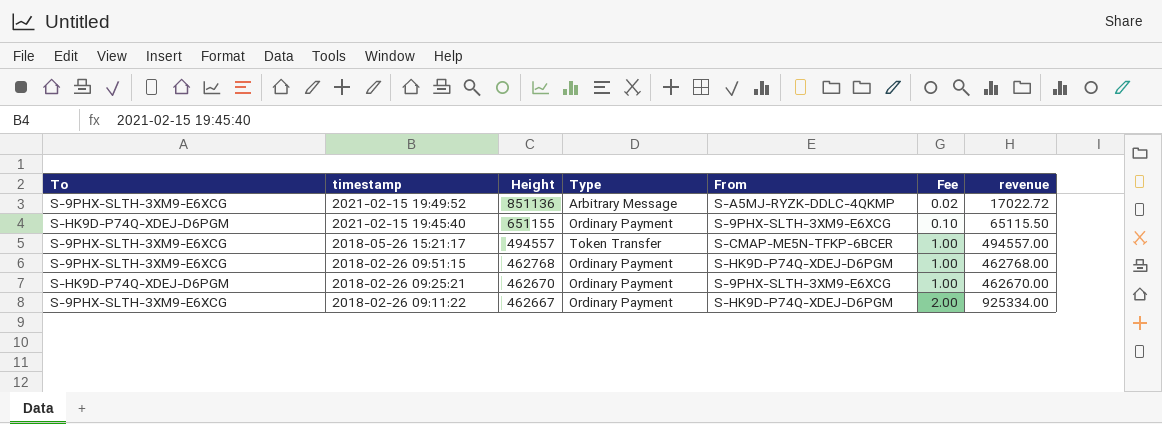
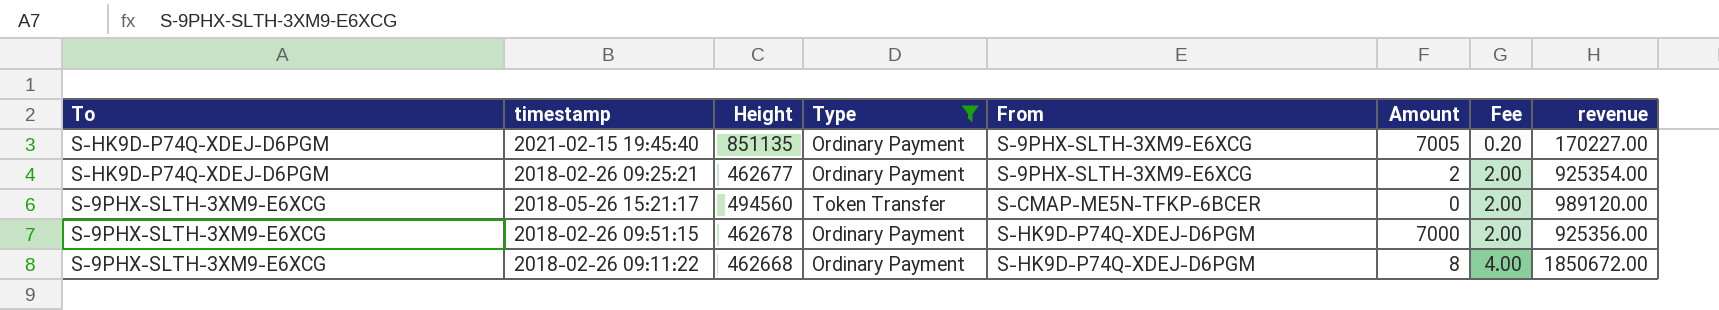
filter: none -> Type != Arbitrary Message
row order: timestamp descending -> To descending
column Amount | position: none -> 6
2021-02-15 19:45:40 | Height: 651155 -> 851135
2021-02-15 19:45:40 | Fee: 0.10 -> 0.20
2021-02-15 19:45:40 | revenue: 65115.50 -> 170227.00
2018-02-26 09:25:21 | Height: 462670 -> 462677
2018-02-26 09:25:21 | Fee: 1.00 -> 2.00
2018-02-26 09:25:21 | revenue: 462670.00 -> 925354.00
2018-05-26 15:21:17 | Height: 494557 -> 494560
2018-05-26 15:21:17 | Fee: 1.00 -> 2.00
2018-05-26 15:21:17 | revenue: 494557.00 -> 989120.00
2018-02-26 09:51:15 | Height: 462768 -> 462678
2018-02-26 09:51:15 | Fee: 1.00 -> 2.00
2018-02-26 09:51:15 | revenue: 462768.00 -> 925356.00
2018-02-26 09:11:22 | Height: 462667 -> 462668
2018-02-26 09:11:22 | Fee: 2.00 -> 4.00
2018-02-26 09:11:22 | revenue: 925334.00 -> 1850672.00

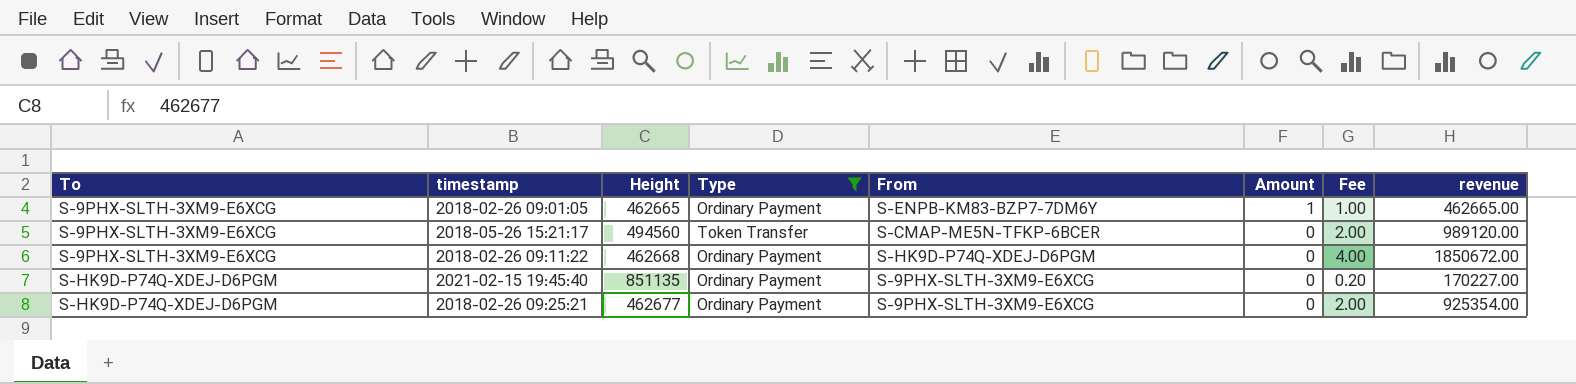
row order: To descending -> To ascending
row 2018-02-26 09:51:15: S-9PHX-SLTH-3XM9-E6XCG | 462678 | Ordinary Payment | S-HK9D-P74Q-XDEJ-D6PGM | 7000 | 2.00 | 925356.00 -> none
row 2018-02-26 09:01:05: none -> S-9PHX-SLTH-3XM9-E6XCG | 462665 | Ordinary Payment | S-ENPB-KM83-BZP7-7DM6Y | 1 | 1.00 | 462665.00
2018-02-26 09:11:22 | Amount: 8 -> 0
2021-02-15 19:45:40 | Amount: 7005 -> 0
2018-02-26 09:25:21 | Amount: 2 -> 0

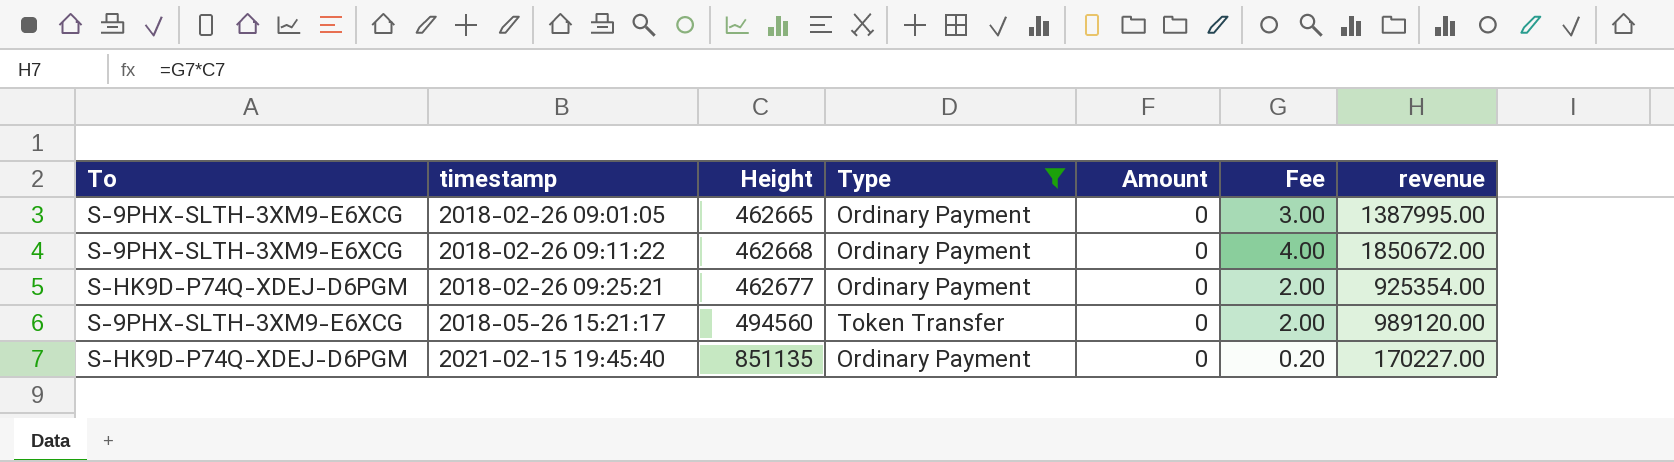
row order: To ascending -> timestamp ascending
column From | position: 5 -> none
2018-02-26 09:01:05 | Amount: 1 -> 0
2018-02-26 09:01:05 | Fee: 1.00 -> 3.00
2018-02-26 09:01:05 | revenue: 462665.00 -> 1387995.00

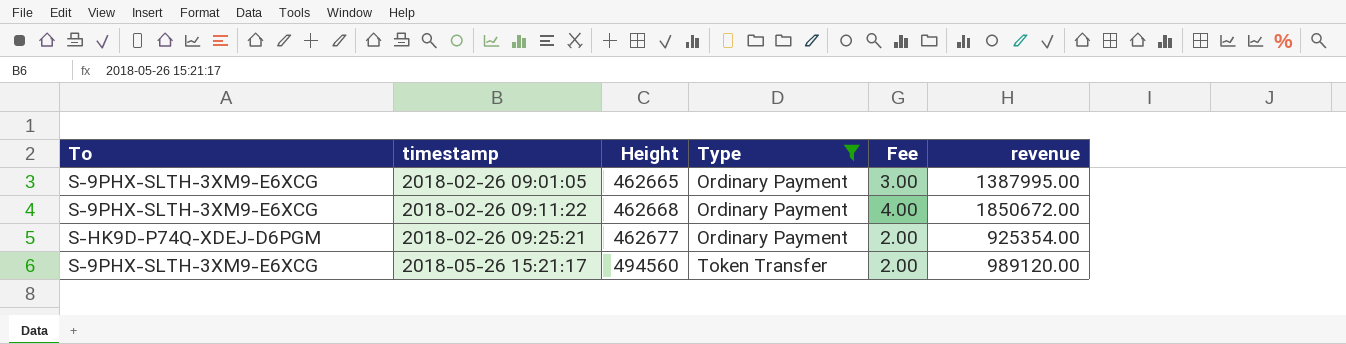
column Amount | position: 5 -> none
row 2021-02-15 19:45:40: S-HK9D-P74Q-XDEJ-D6PGM | 851135 | Ordinary Payment | 0 | 0.20 | 170227.00 -> none

